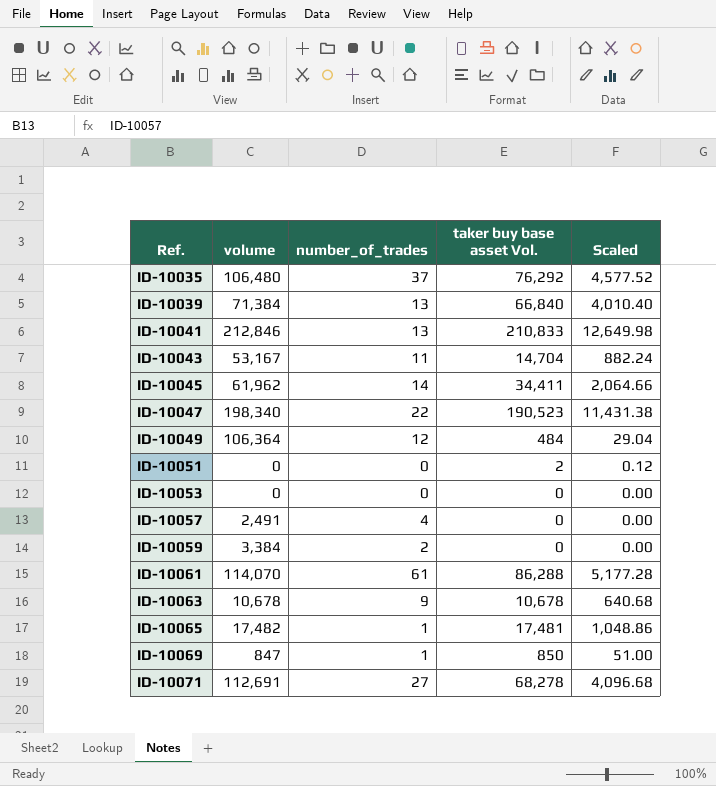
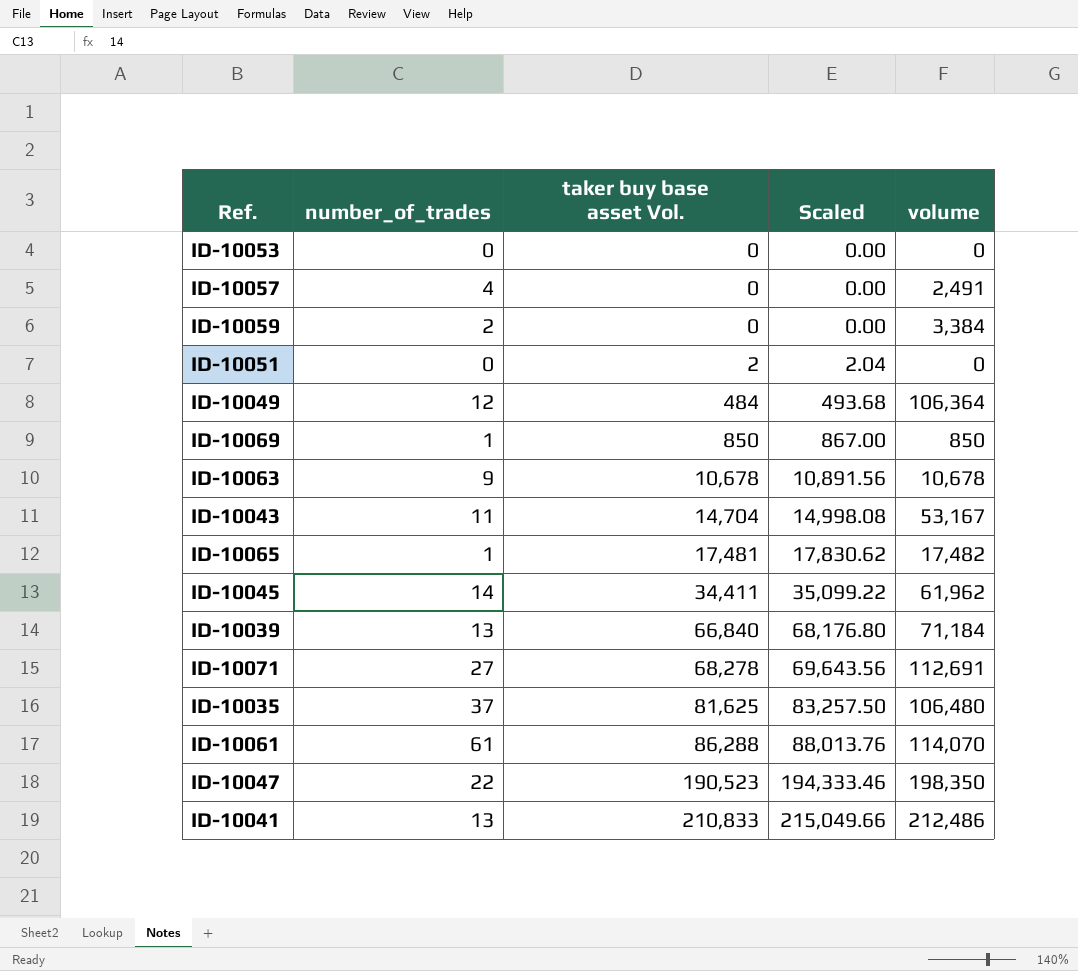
row order: Ref. ascending -> taker buy base asset Vol. ascending
column Scaled | formula: [taker buy base asset Vol.] * 0.06 -> [taker buy base asset Vol.] * 1.02
column volume | position: 2 -> 5
ID-10069 | volume: 847 -> 850
ID-10039 | volume: 71,384 -> 71,184
ID-10035 | taker buy base asset Vol.: 76,292 -> 81,625
ID-10047 | volume: 198,340 -> 198,350
ID-10041 | volume: 212,846 -> 212,486

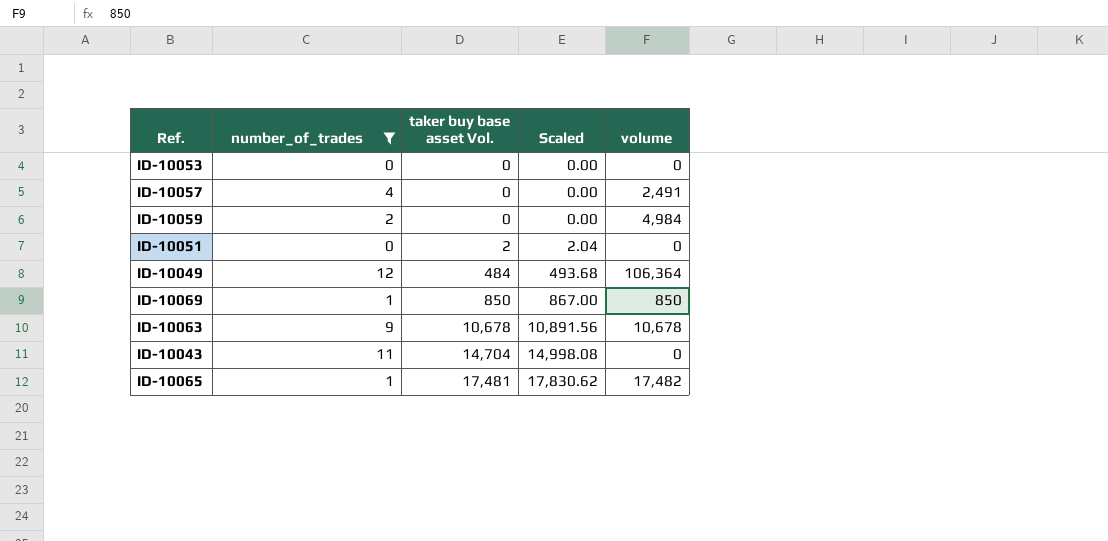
filter: none -> number_of_trades <= 12
ID-10059 | volume: 3,384 -> 4,984
ID-10043 | volume: 53,167 -> 0

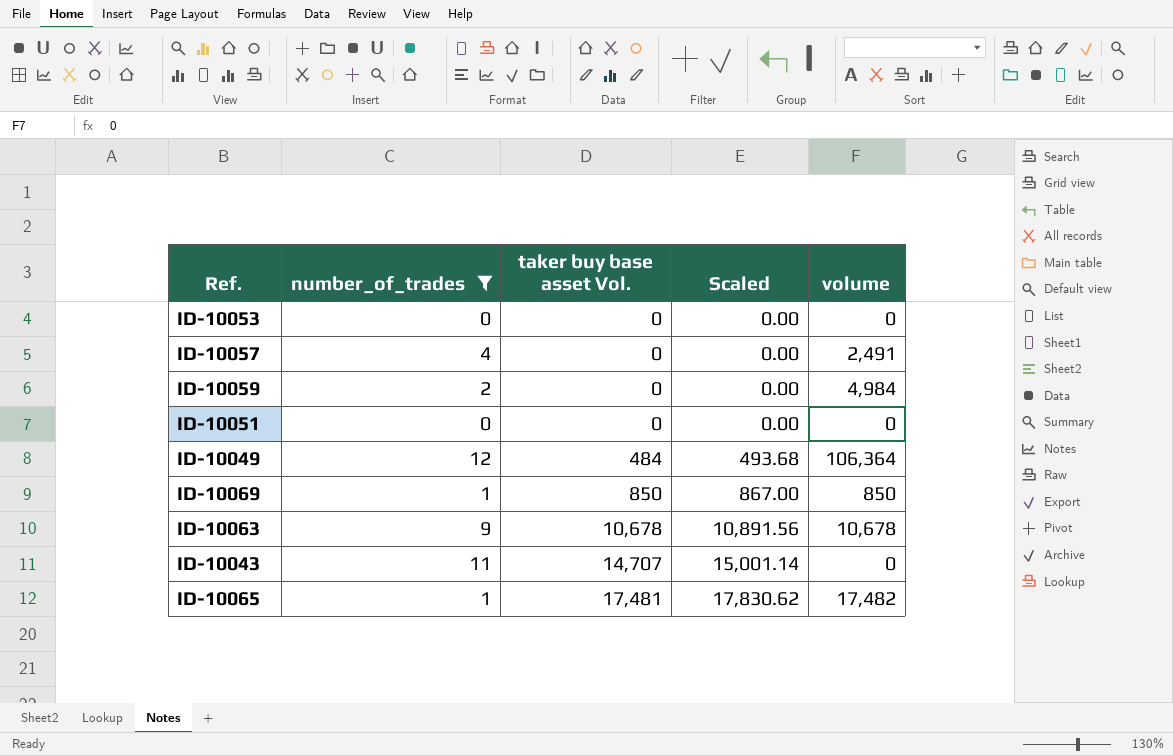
ID-10051 | taker buy base asset Vol.: 2 -> 0
ID-10051 | Scaled: 2.04 -> 0.00
ID-10043 | taker buy base asset Vol.: 14,704 -> 14,707
ID-10043 | Scaled: 14,998.08 -> 15,001.14

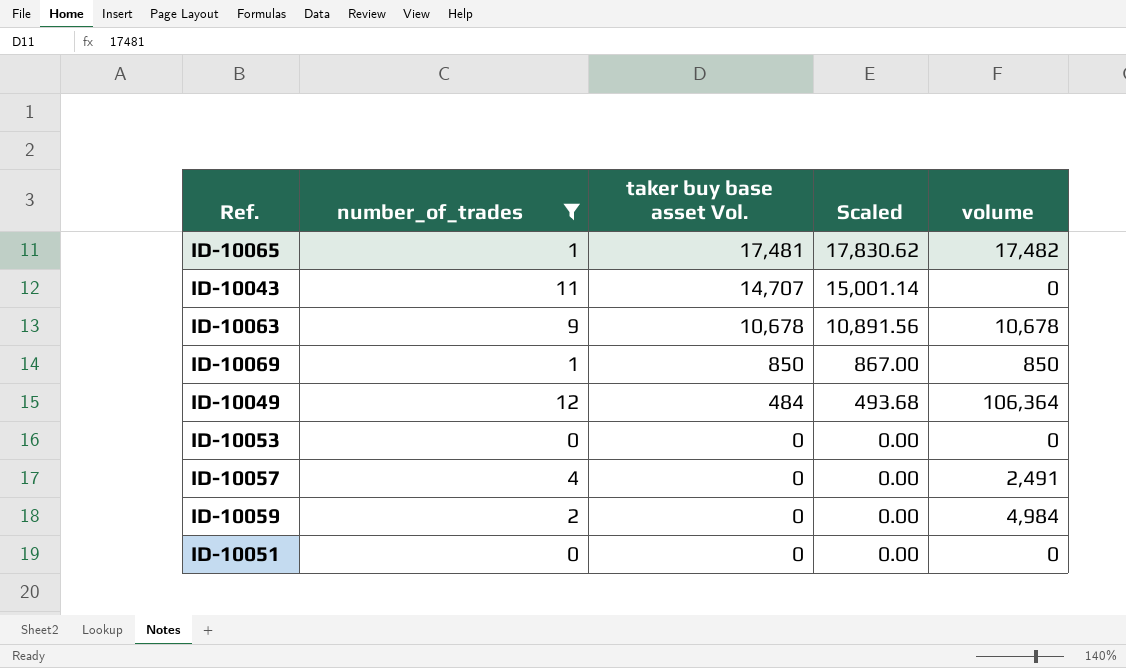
row order: taker buy base asset Vol. ascending -> taker buy base asset Vol. descending

